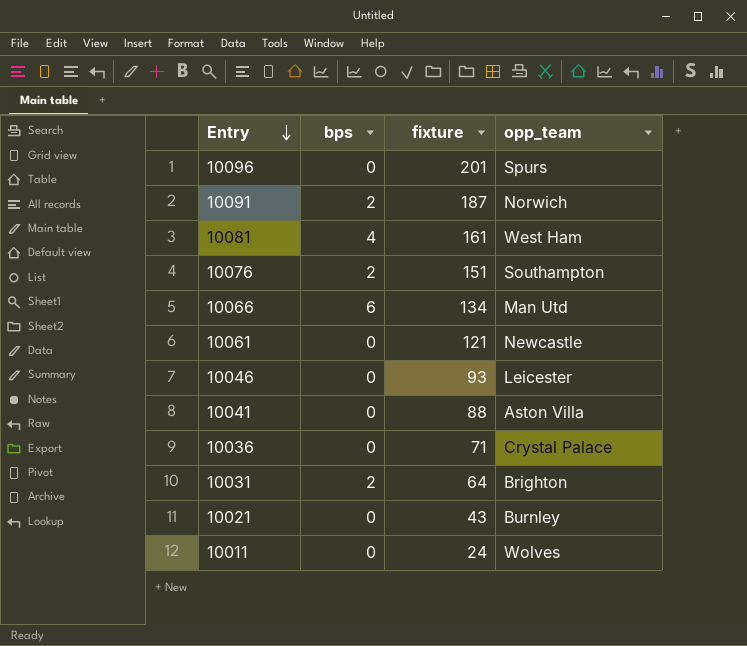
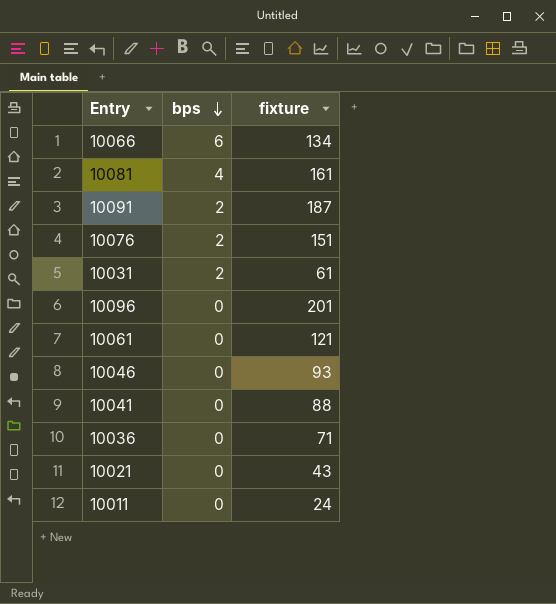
row order: Entry descending -> bps descending
column opp_team | position: 4 -> none
10031 | fixture: 64 -> 61

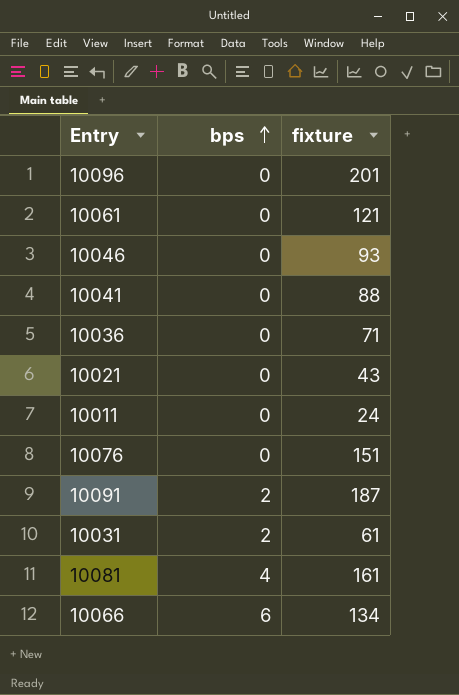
row order: bps descending -> bps ascending
10076 | bps: 2 -> 0

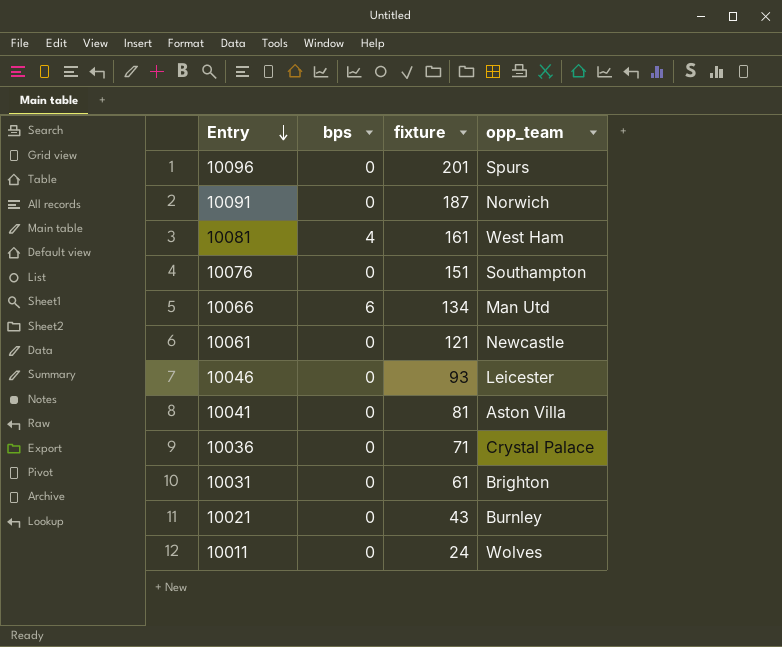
row order: bps ascending -> Entry descending
column opp_team | position: none -> 4
10091 | bps: 2 -> 0
10041 | fixture: 88 -> 81
10031 | bps: 2 -> 0

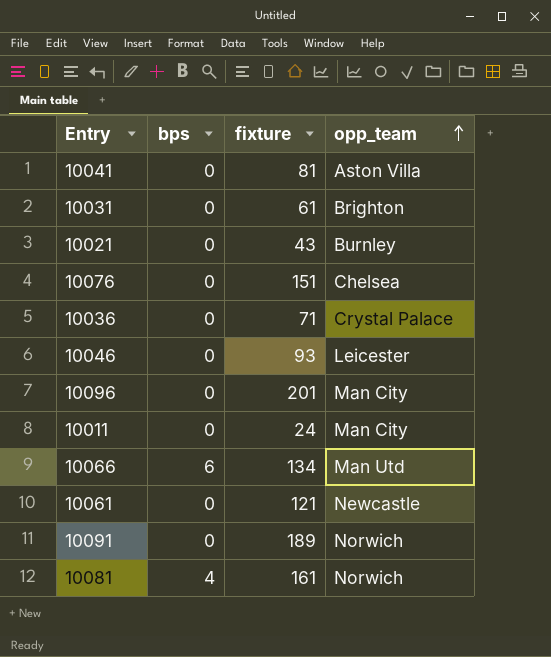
row order: Entry descending -> opp_team ascending
10076 | opp_team: Southampton -> Chelsea
10096 | opp_team: Spurs -> Man City
10011 | opp_team: Wolves -> Man City
10091 | fixture: 187 -> 189
10081 | opp_team: West Ham -> Norwich

